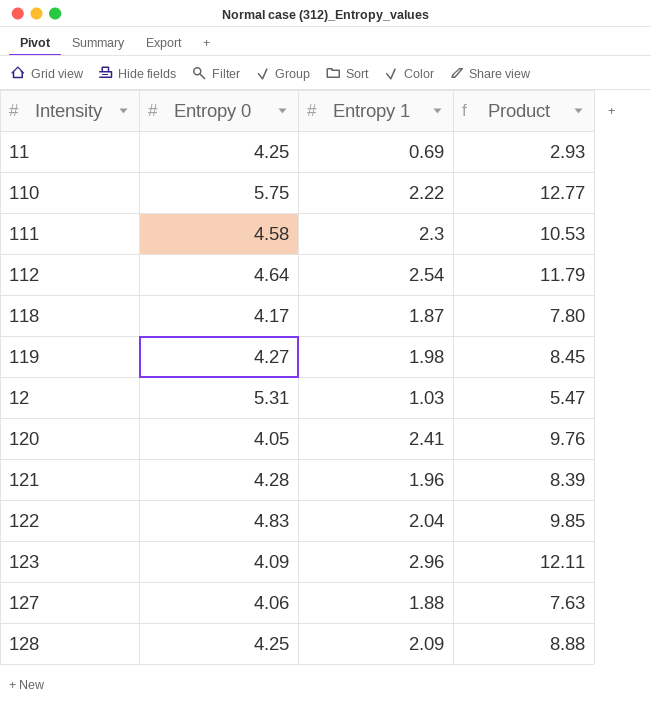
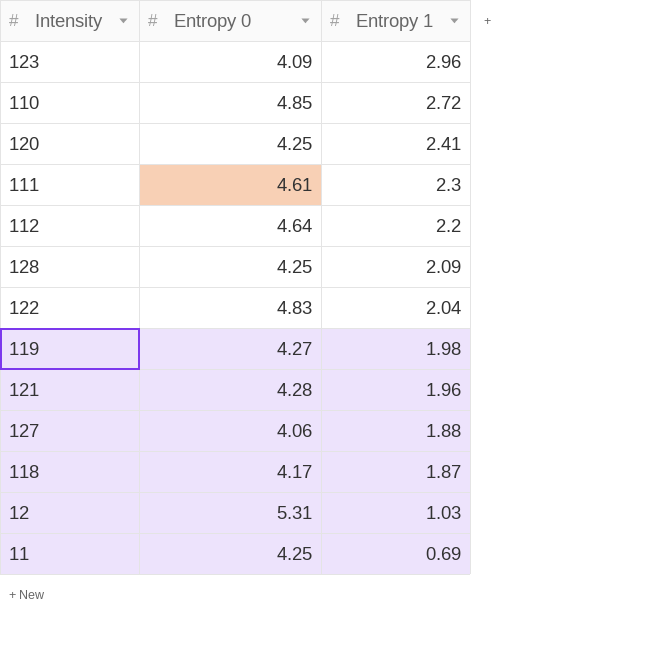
row order: none -> Entropy 1 descending
column Product | formula: [Entropy 0] * [Entropy 1] -> none
110 | Entropy 0: 5.75 -> 4.85
110 | Entropy 1: 2.22 -> 2.72
120 | Entropy 0: 4.05 -> 4.25
111 | Entropy 0: 4.58 -> 4.61
112 | Entropy 1: 2.54 -> 2.2

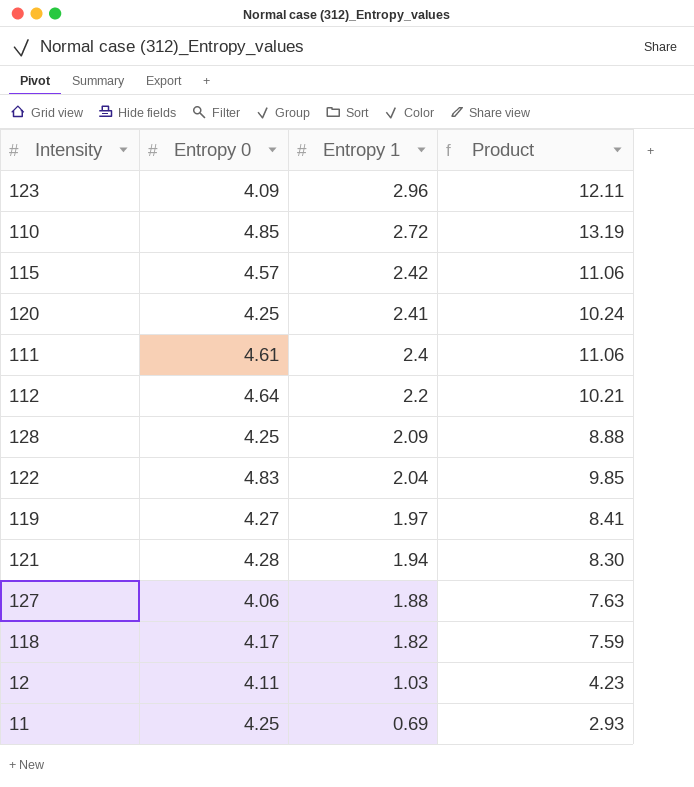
column Product | formula: none -> [Entropy 0] * [Entropy 1]
row 115: none -> 4.57 | 2.42 | 11.06
111 | Entropy 1: 2.3 -> 2.4
119 | Entropy 1: 1.98 -> 1.97
121 | Entropy 1: 1.96 -> 1.94
118 | Entropy 1: 1.87 -> 1.82
12 | Entropy 0: 5.31 -> 4.11

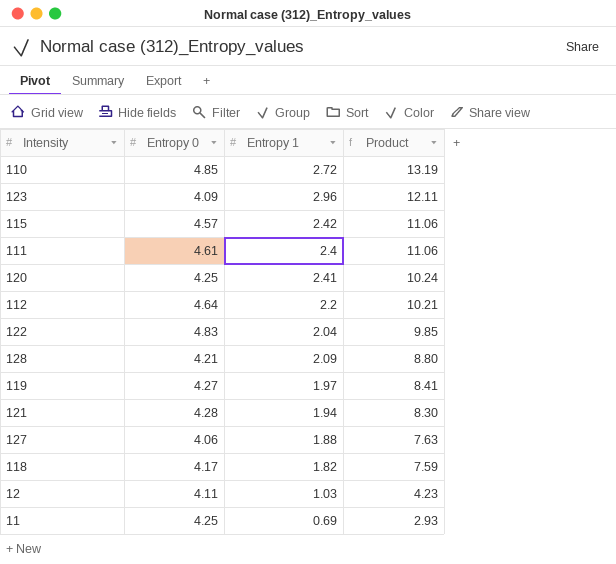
row order: Entropy 1 descending -> Product descending
128 | Entropy 0: 4.25 -> 4.21
128 | Product: 8.88 -> 8.80

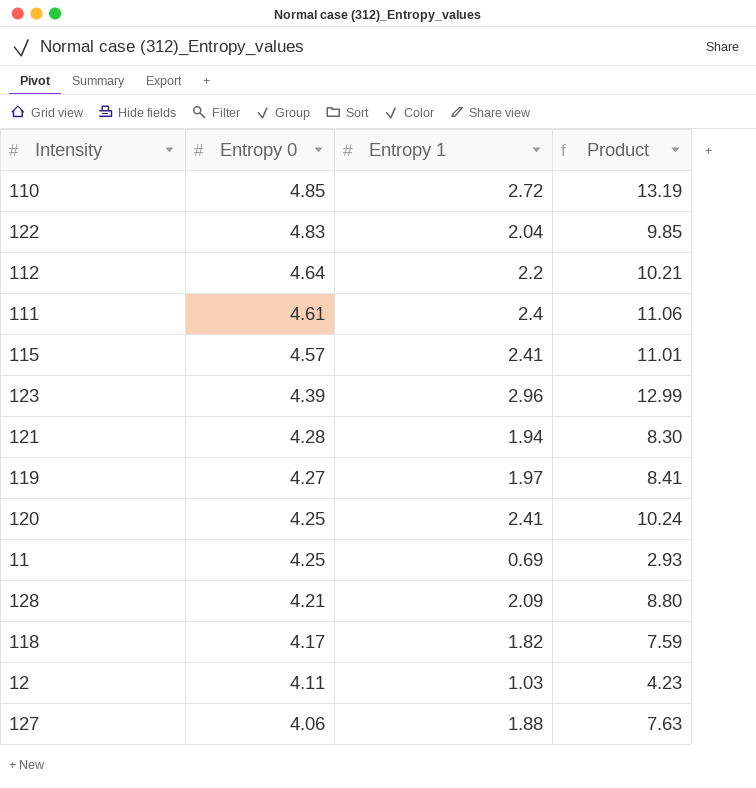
row order: Product descending -> Entropy 0 descending
115 | Entropy 1: 2.42 -> 2.41
115 | Product: 11.06 -> 11.01
123 | Entropy 0: 4.09 -> 4.39
123 | Product: 12.11 -> 12.99

